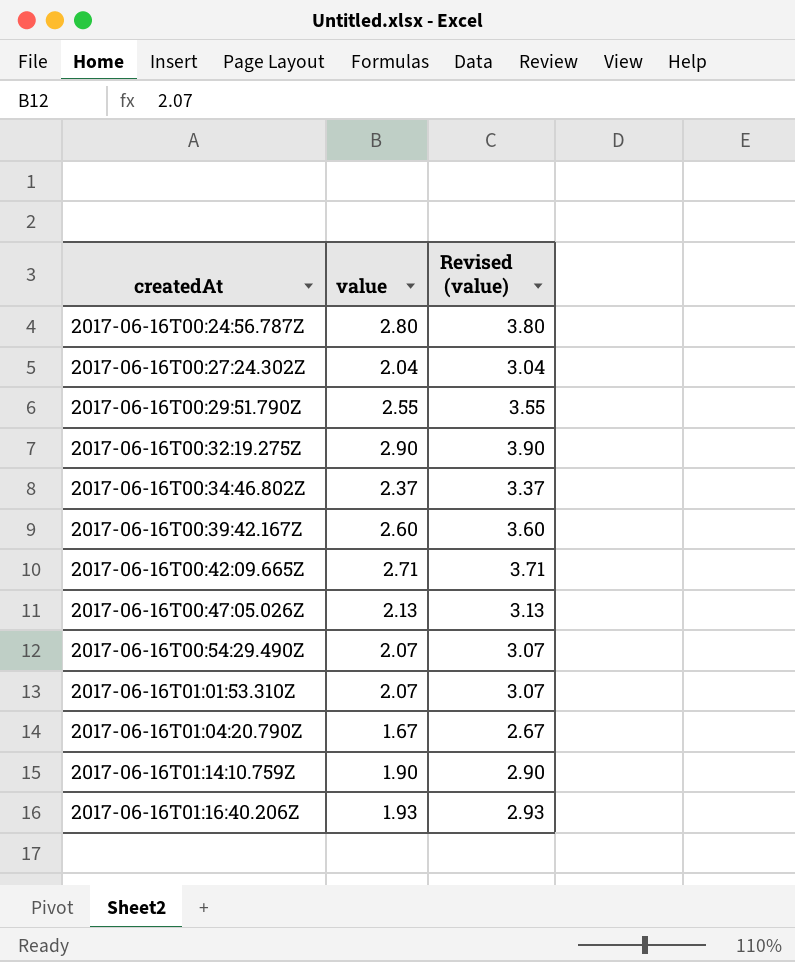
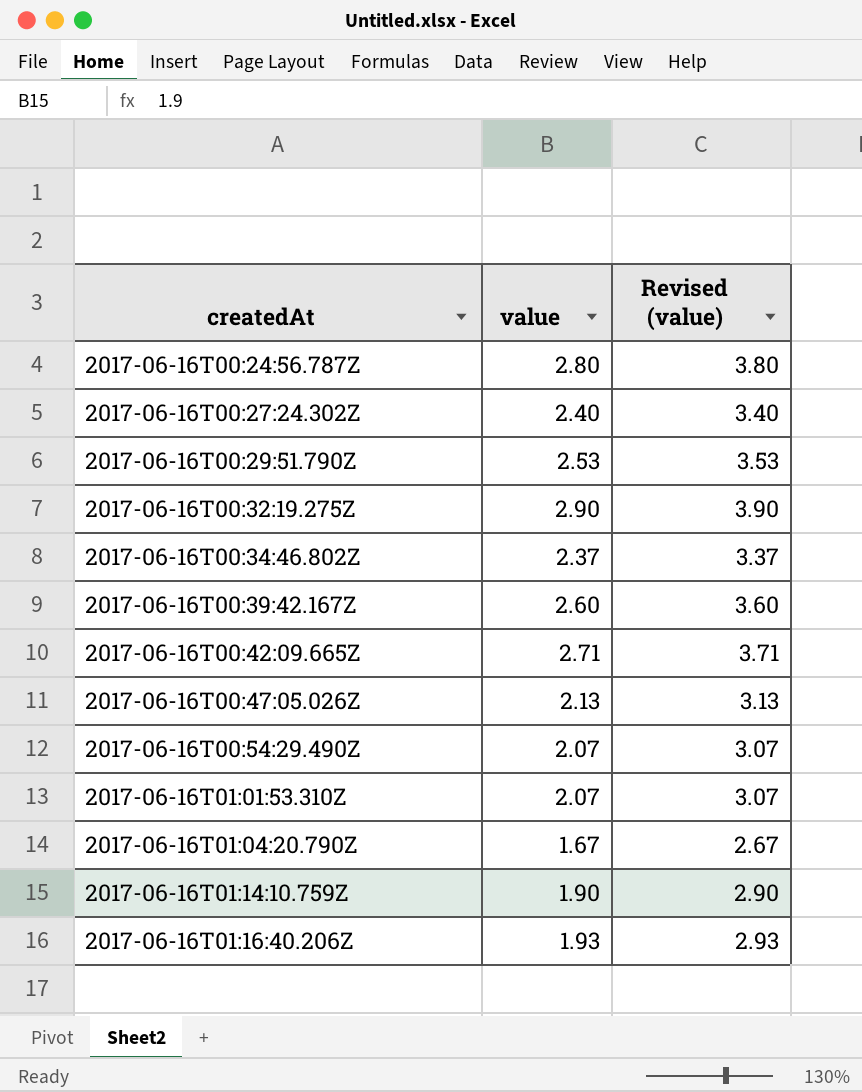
2017-06-16T00:27:24.302Z | value: 2.04 -> 2.40
2017-06-16T00:27:24.302Z | Revised (value): 3.04 -> 3.40
2017-06-16T00:29:51.790Z | value: 2.55 -> 2.53
2017-06-16T00:29:51.790Z | Revised (value): 3.55 -> 3.53

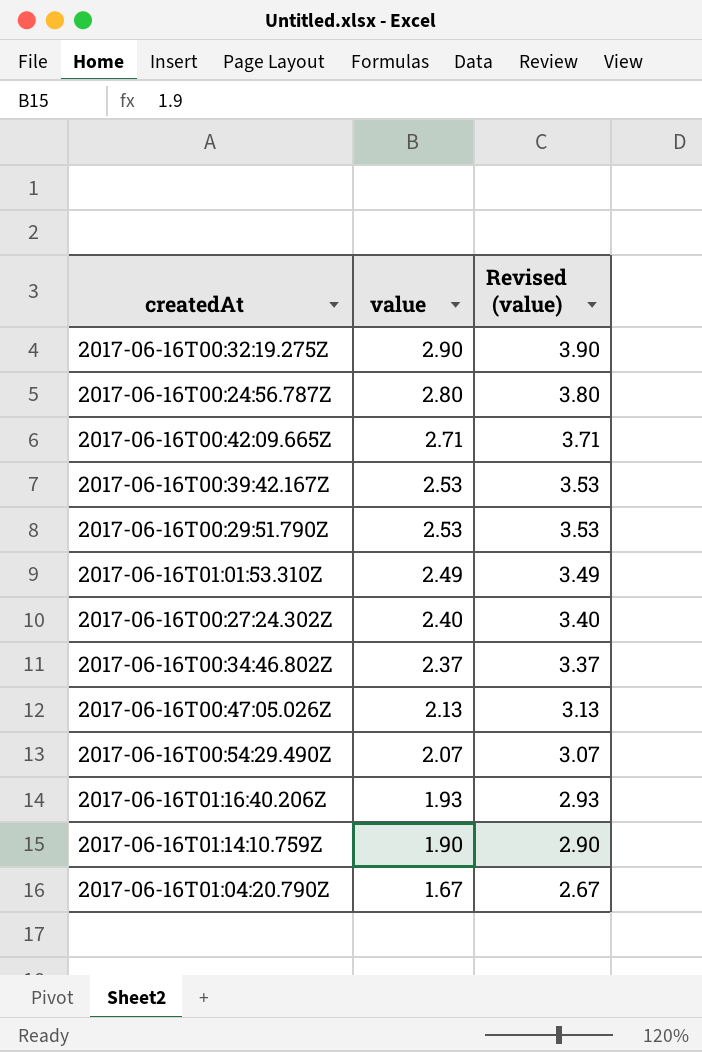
row order: createdAt ascending -> value descending
2017-06-16T00:39:42.167Z | value: 2.60 -> 2.53
2017-06-16T00:39:42.167Z | Revised (value): 3.60 -> 3.53
2017-06-16T01:01:53.310Z | value: 2.07 -> 2.49
2017-06-16T01:01:53.310Z | Revised (value): 3.07 -> 3.49

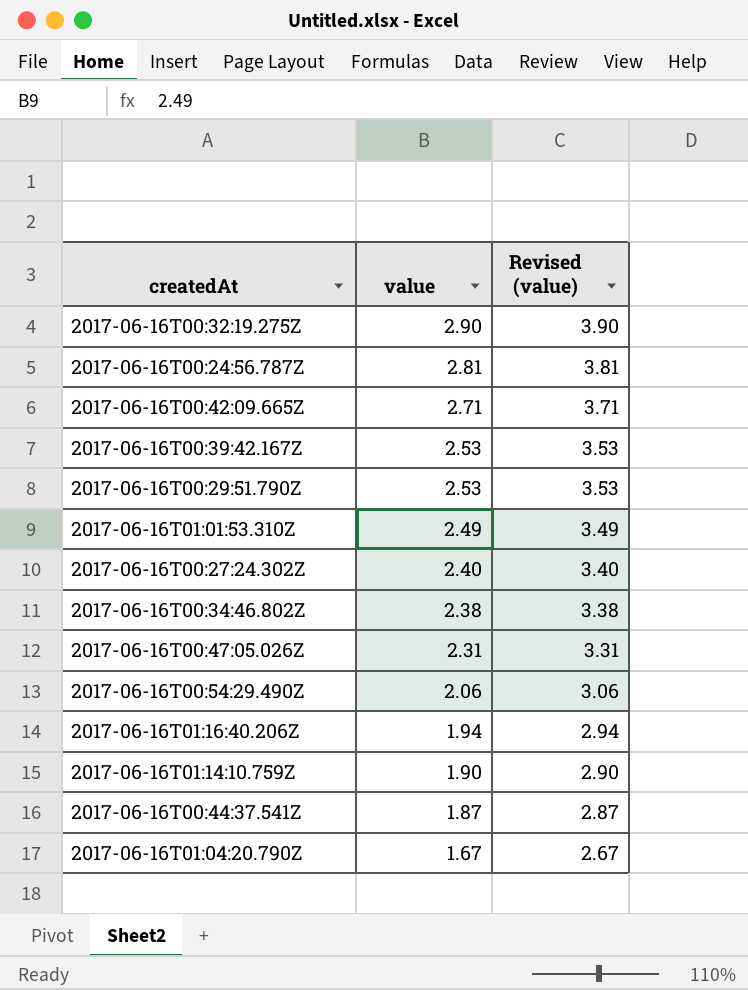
2017-06-16T00:24:56.787Z | value: 2.80 -> 2.81
2017-06-16T00:24:56.787Z | Revised (value): 3.80 -> 3.81
2017-06-16T00:34:46.802Z | value: 2.37 -> 2.38
2017-06-16T00:34:46.802Z | Revised (value): 3.37 -> 3.38
2017-06-16T00:47:05.026Z | value: 2.13 -> 2.31
2017-06-16T00:47:05.026Z | Revised (value): 3.13 -> 3.31
2017-06-16T00:54:29.490Z | value: 2.07 -> 2.06
2017-06-16T00:54:29.490Z | Revised (value): 3.07 -> 3.06
2017-06-16T01:16:40.206Z | value: 1.93 -> 1.94
2017-06-16T01:16:40.206Z | Revised (value): 2.93 -> 2.94
row 2017-06-16T00:44:37.541Z: none -> 1.87 | 2.87

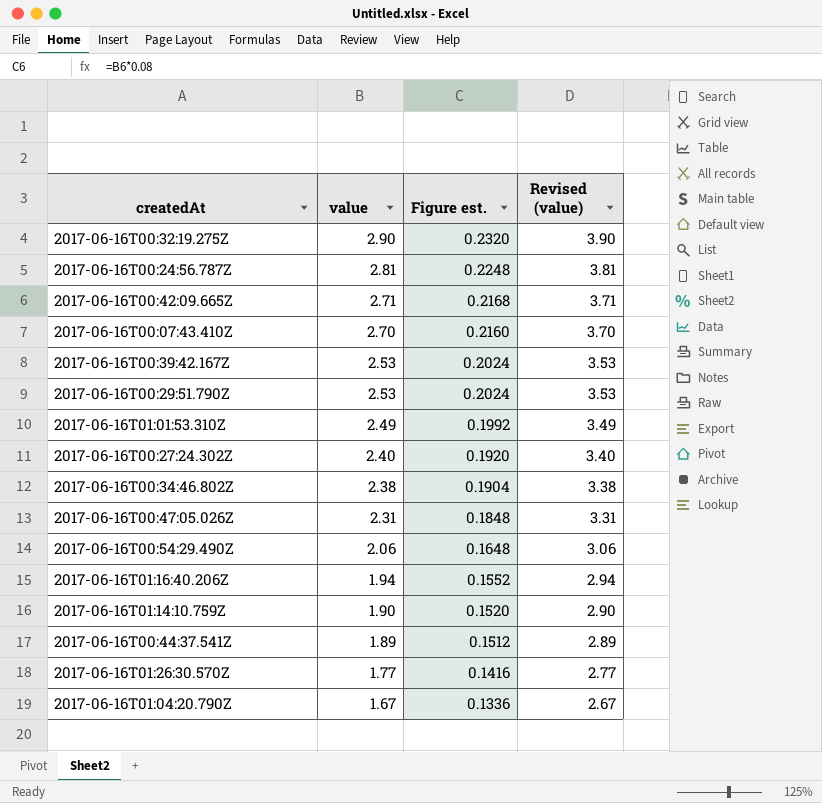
column Figure est. | formula: none -> [value] * 0.08
row 2017-06-16T00:07:43.410Z: none -> 2.70 | 0.2160 | 3.70
2017-06-16T00:44:37.541Z | value: 1.87 -> 1.89
2017-06-16T00:44:37.541Z | Revised (value): 2.87 -> 2.89
row 2017-06-16T01:26:30.570Z: none -> 1.77 | 0.1416 | 2.77

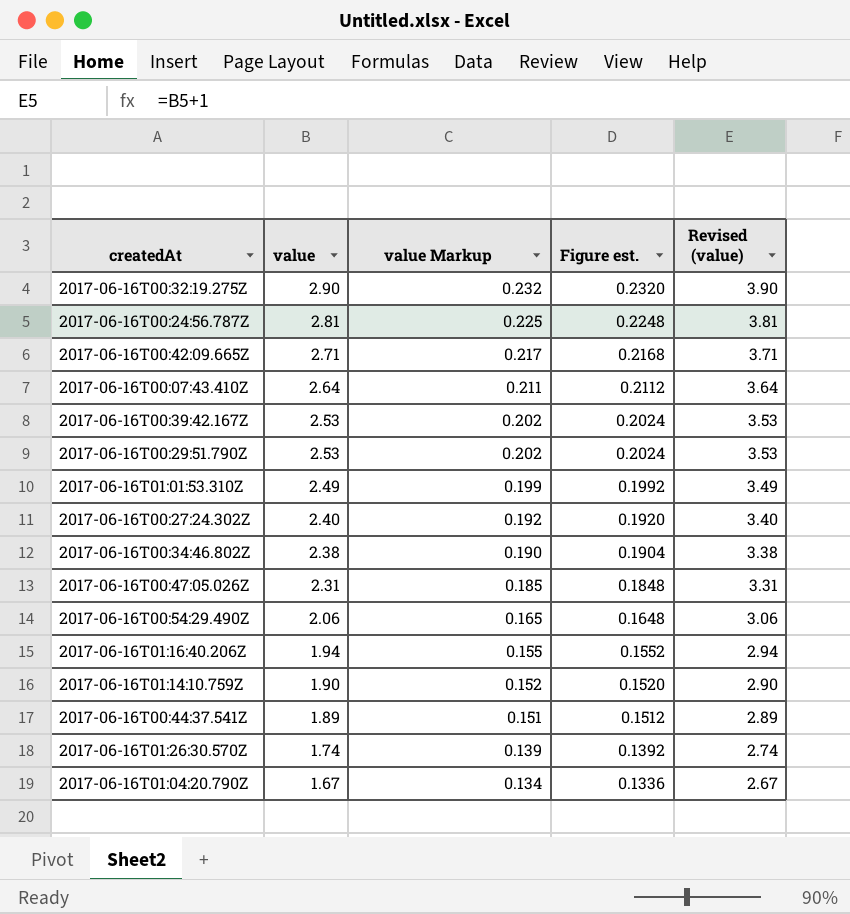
column value Markup | formula: none -> [value] * 0.08
2017-06-16T00:07:43.410Z | value: 2.70 -> 2.64
2017-06-16T00:07:43.410Z | Figure est.: 0.2160 -> 0.2112
2017-06-16T00:07:43.410Z | Revised (value): 3.70 -> 3.64
2017-06-16T01:26:30.570Z | value: 1.77 -> 1.74
2017-06-16T01:26:30.570Z | Figure est.: 0.1416 -> 0.1392
2017-06-16T01:26:30.570Z | Revised (value): 2.77 -> 2.74

